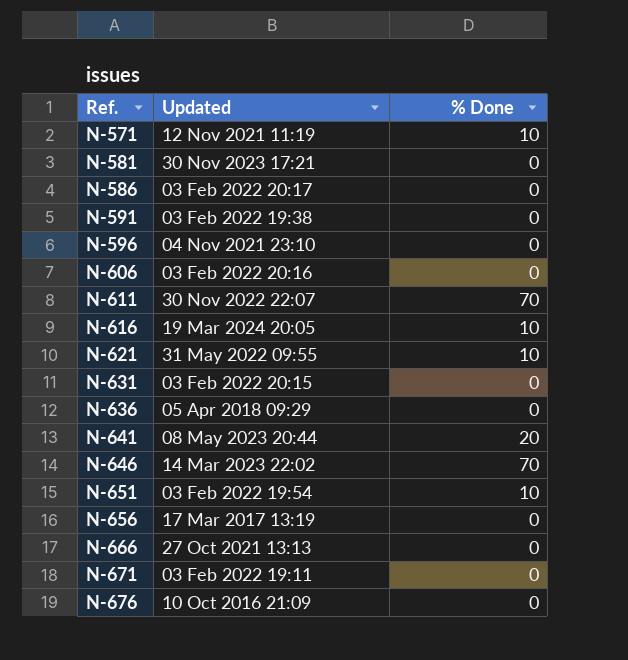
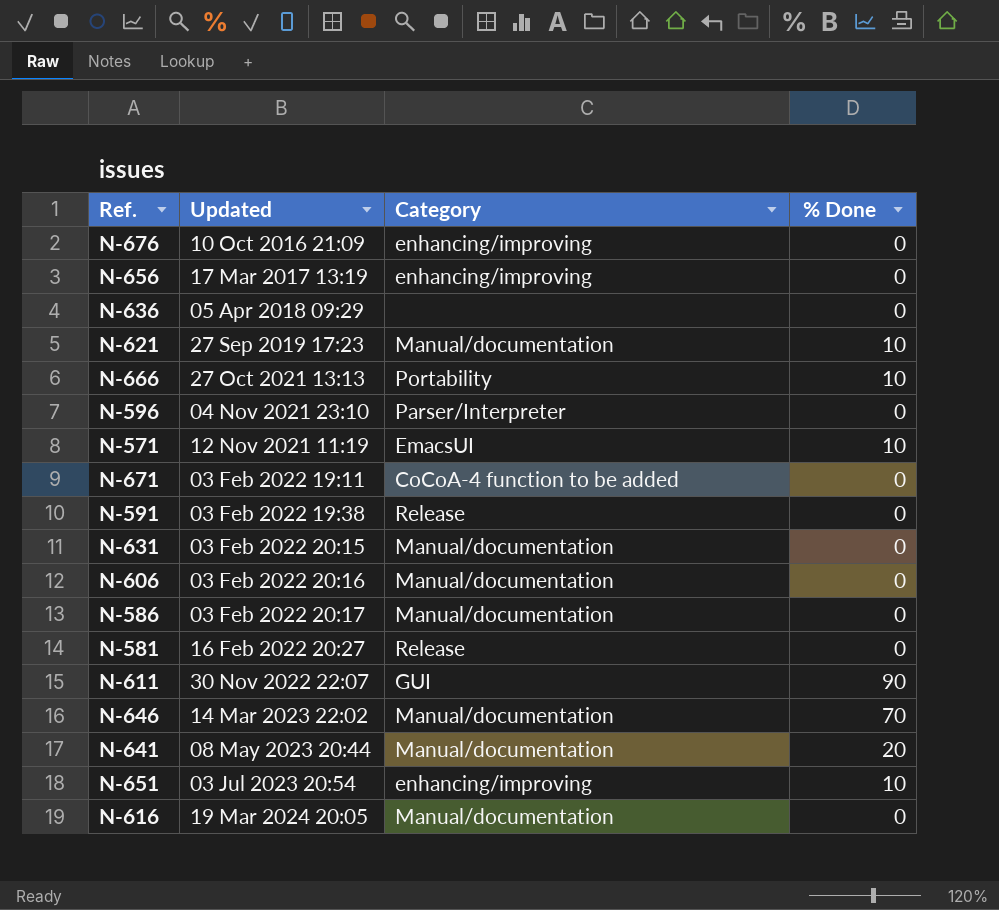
row order: Ref. ascending -> Updated ascending
column Category | position: none -> 3
N-621 | Updated: 31 May 2022 09:55 -> 27 Sep 2019 17:23
N-666 | % Done: 0 -> 10
N-581 | Updated: 30 Nov 2023 17:21 -> 16 Feb 2022 20:27
N-611 | % Done: 70 -> 90
N-651 | Updated: 03 Feb 2022 19:54 -> 03 Jul 2023 20:54
N-616 | % Done: 10 -> 0

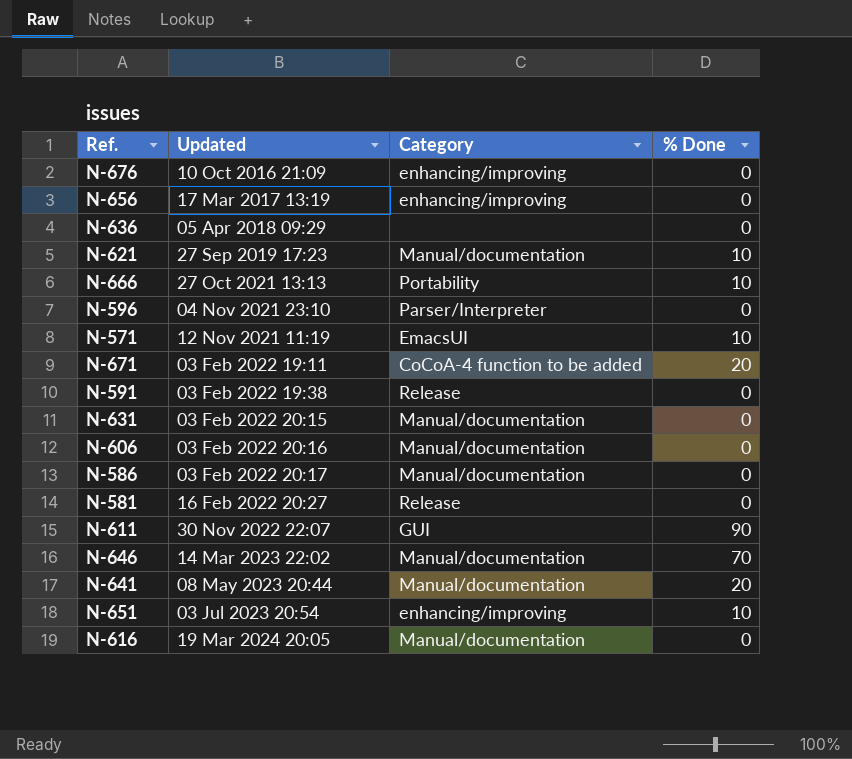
N-671 | % Done: 0 -> 20

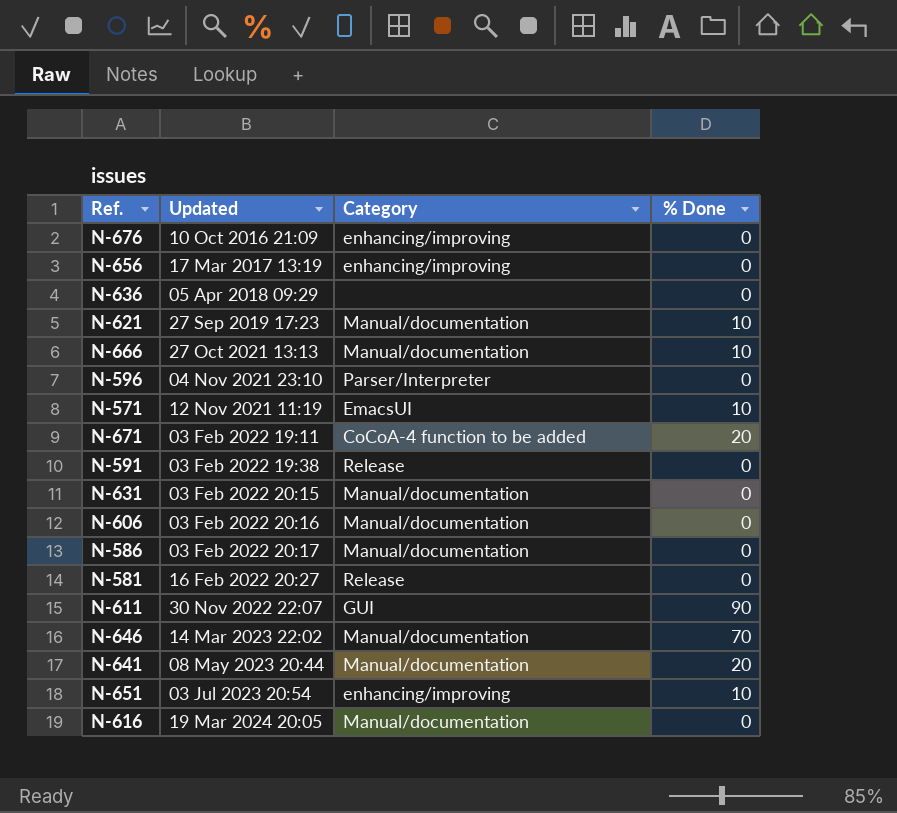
N-666 | Category: Portability -> Manual/documentation

